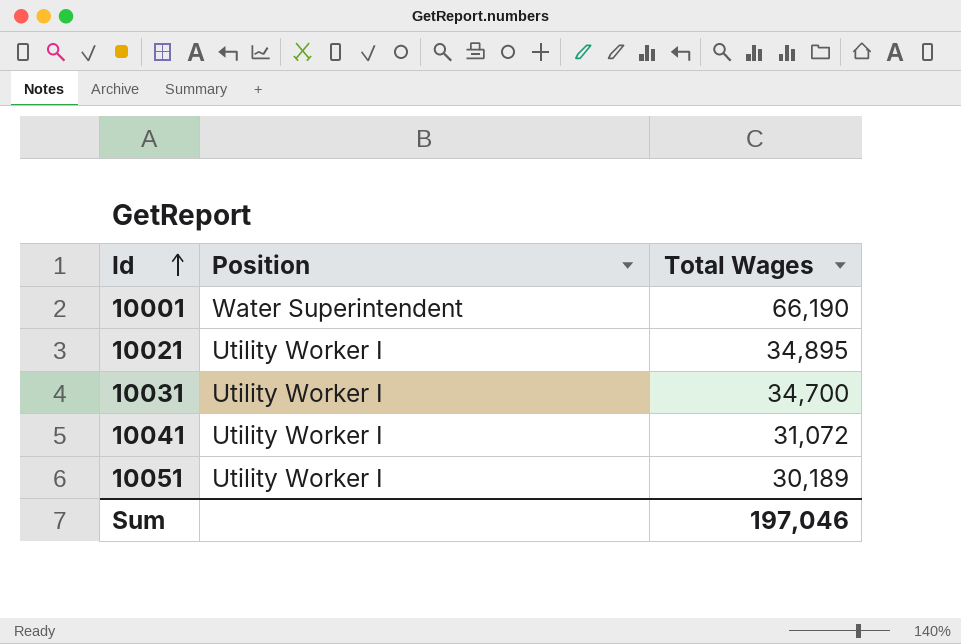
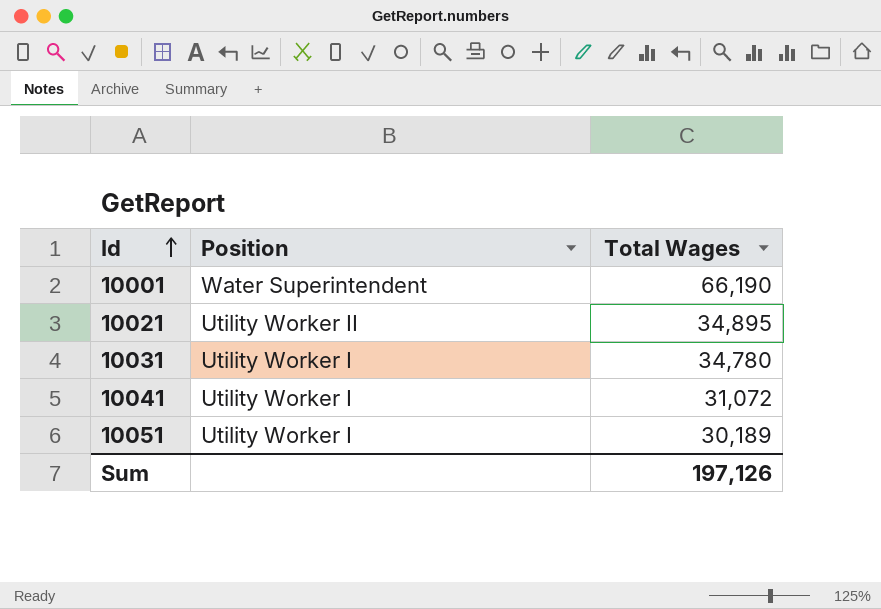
10021 | Position: Utility Worker I -> Utility Worker II
10031 | Total Wages: 34,700 -> 34,780
Sum | Total Wages: 197,046 -> 197,126

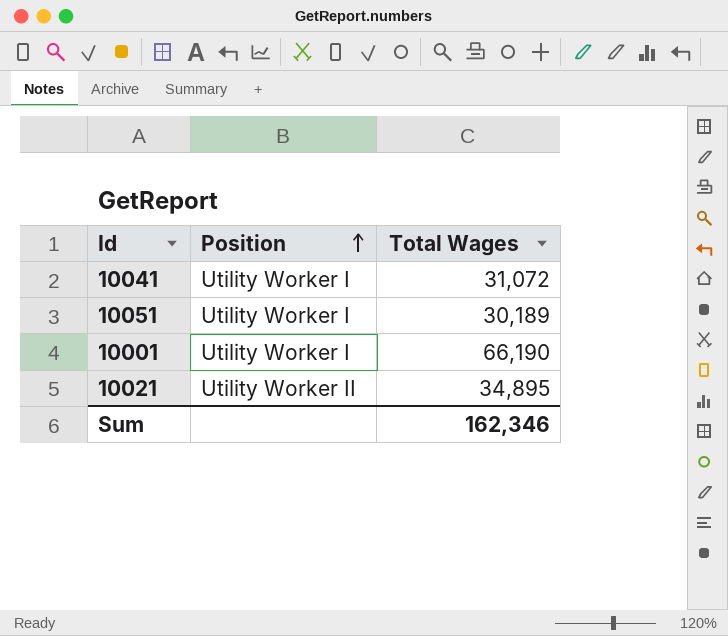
row order: Id ascending -> Position ascending
row 10031: Utility Worker I | 34,780 -> none
10001 | Position: Water Superintendent -> Utility Worker I
Sum | Total Wages: 197,126 -> 162,346

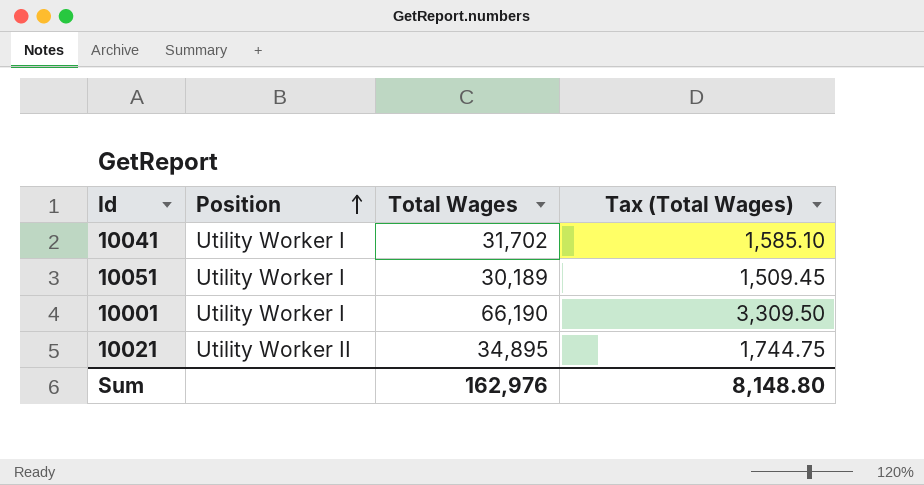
column Tax (Total Wages) | formula: none -> [Total Wages] * 0.05
10041 | Total Wages: 31,072 -> 31,702
Sum | Total Wages: 162,346 -> 162,976

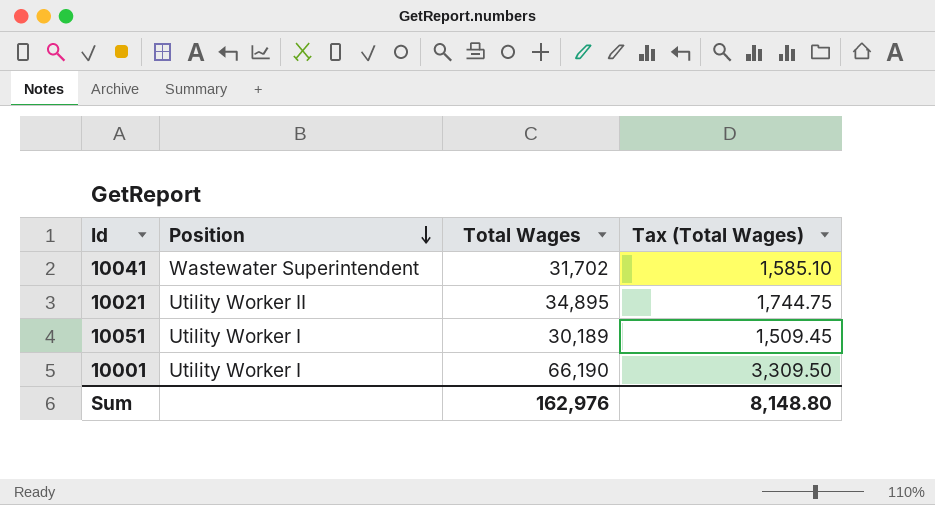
row order: Position ascending -> Position descending
10041 | Position: Utility Worker I -> Wastewater Superintendent

